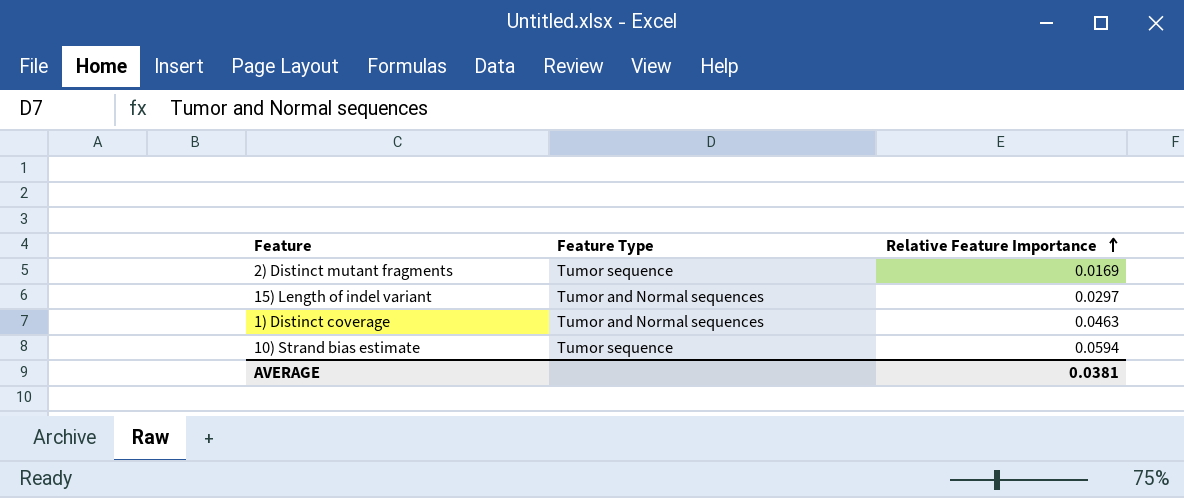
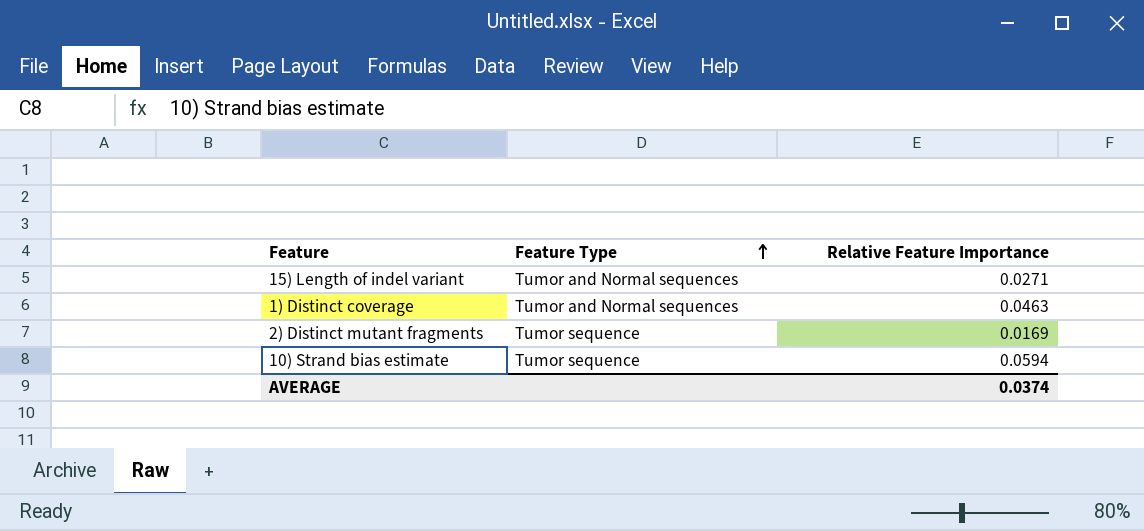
row order: Relative Feature Importance ascending -> Feature Type ascending
15) Length of indel variant | Relative Feature Importance: 0.0297 -> 0.0271
AVERAGE | Relative Feature Importance: 0.0381 -> 0.0374

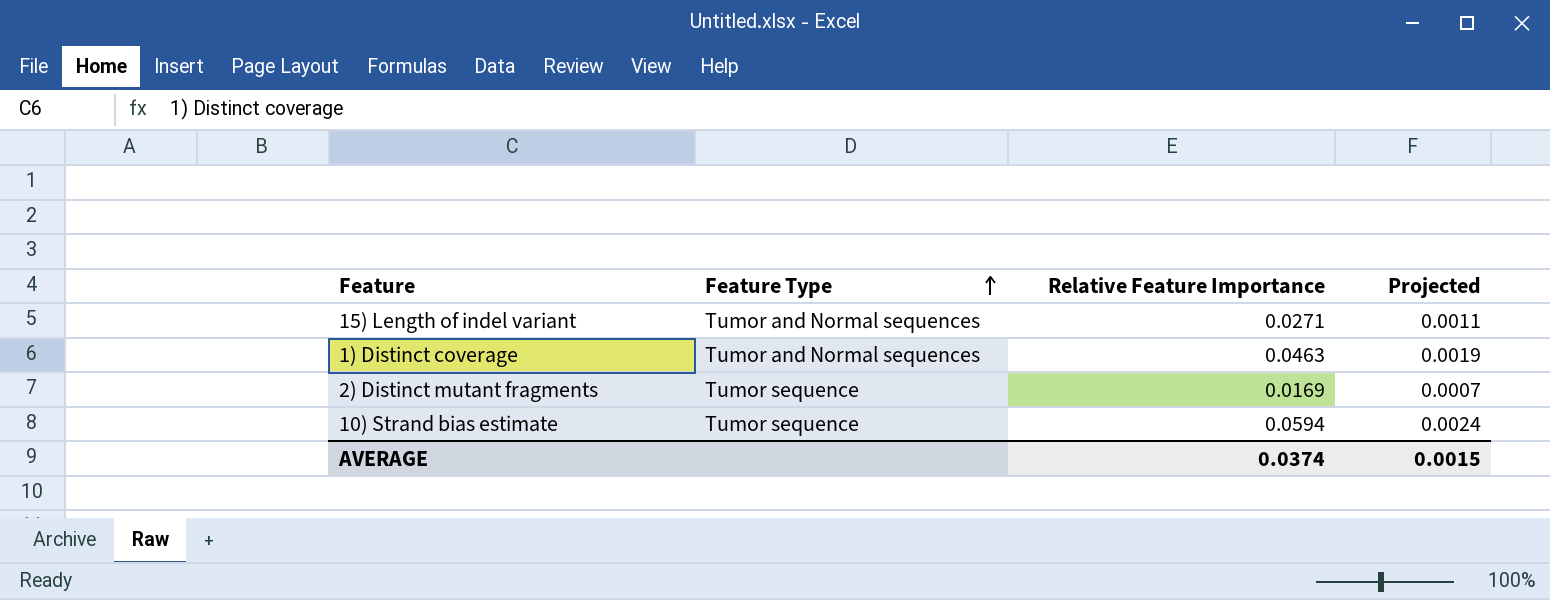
column Projected | formula: none -> [Relative Feature Importance] * 0.04

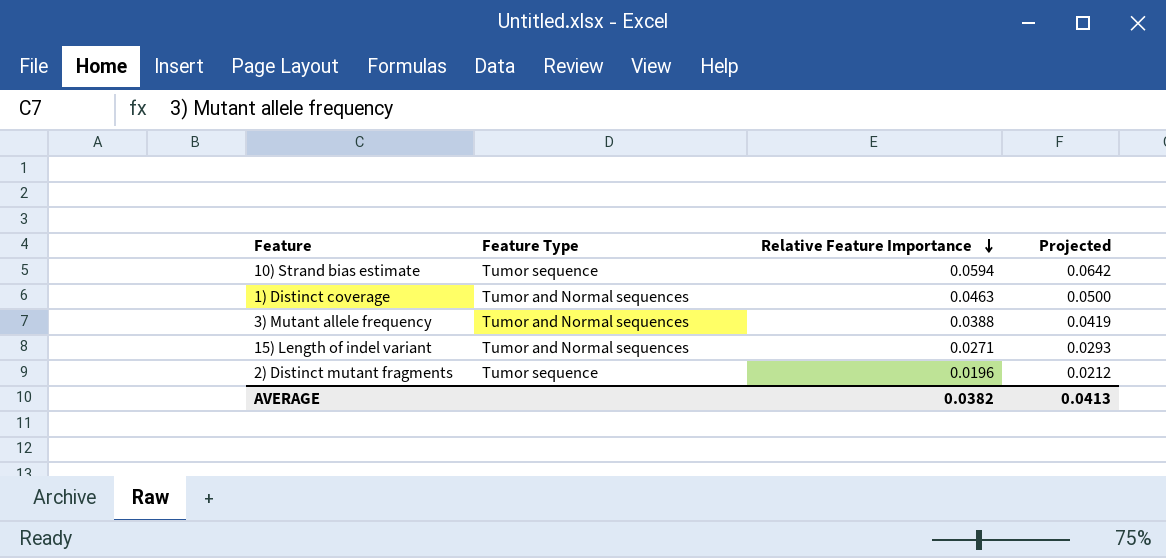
row order: Feature Type ascending -> Relative Feature Importance descending
column Projected | formula: [Relative Feature Importance] * 0.04 -> [Relative Feature Importance] * 1.08
row 3) Mutant allele frequency: none -> Tumor and Normal sequences | 0.0388 | 0.0419
2) Distinct mutant fragments | Relative Feature Importance: 0.0169 -> 0.0196
AVERAGE | Relative Feature Importance: 0.0374 -> 0.0382
AVERAGE | Projected: 0.0015 -> 0.0413

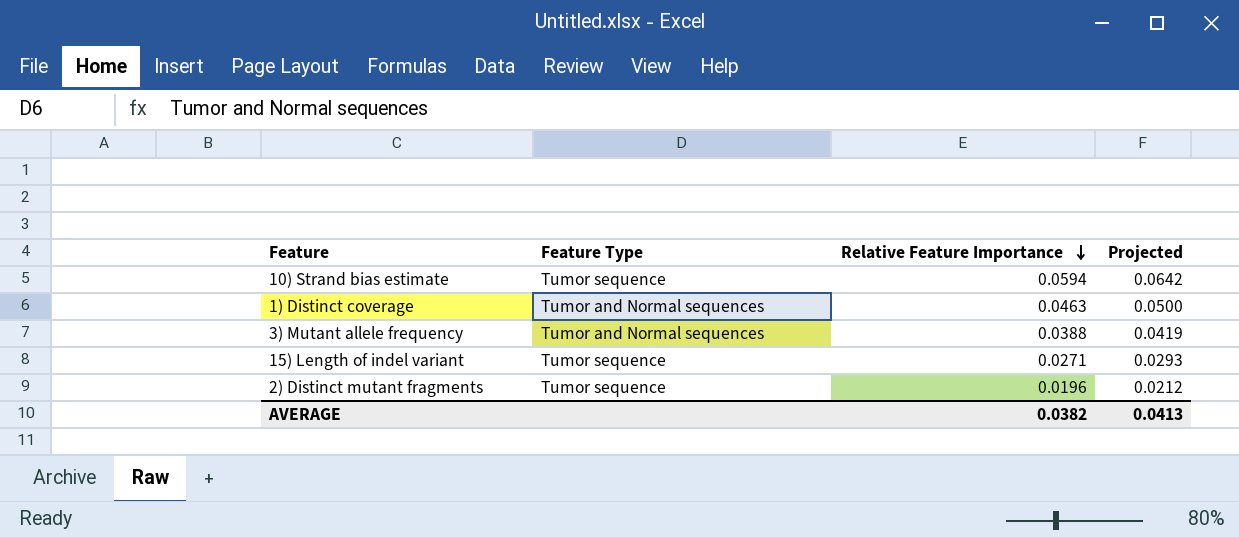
15) Length of indel variant | Feature Type: Tumor and Normal sequences -> Tumor sequence

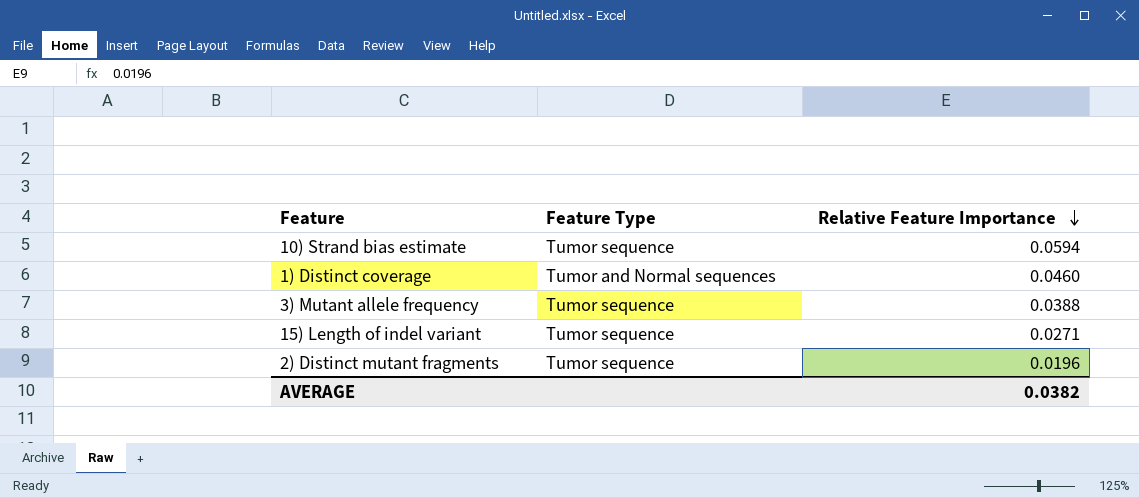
column Projected | formula: [Relative Feature Importance] * 1.08 -> none
1) Distinct coverage | Relative Feature Importance: 0.0463 -> 0.0460
3) Mutant allele frequency | Feature Type: Tumor and Normal sequences -> Tumor sequence

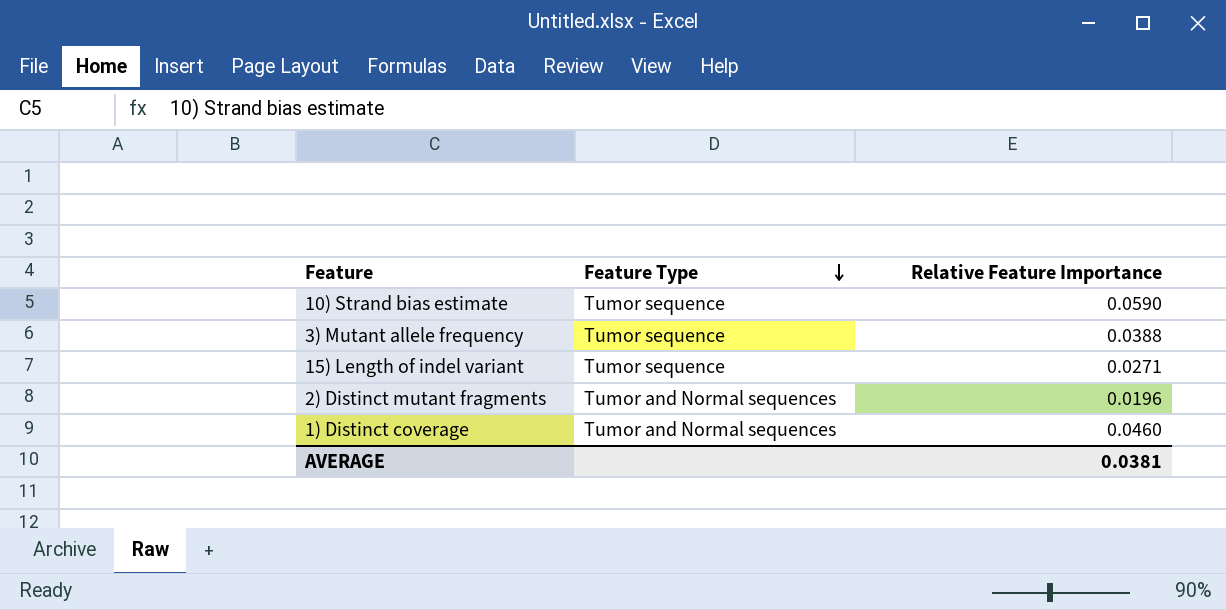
row order: Relative Feature Importance descending -> Feature Type descending
10) Strand bias estimate | Relative Feature Importance: 0.0594 -> 0.0590
2) Distinct mutant fragments | Feature Type: Tumor sequence -> Tumor and Normal sequences
AVERAGE | Relative Feature Importance: 0.0382 -> 0.0381

